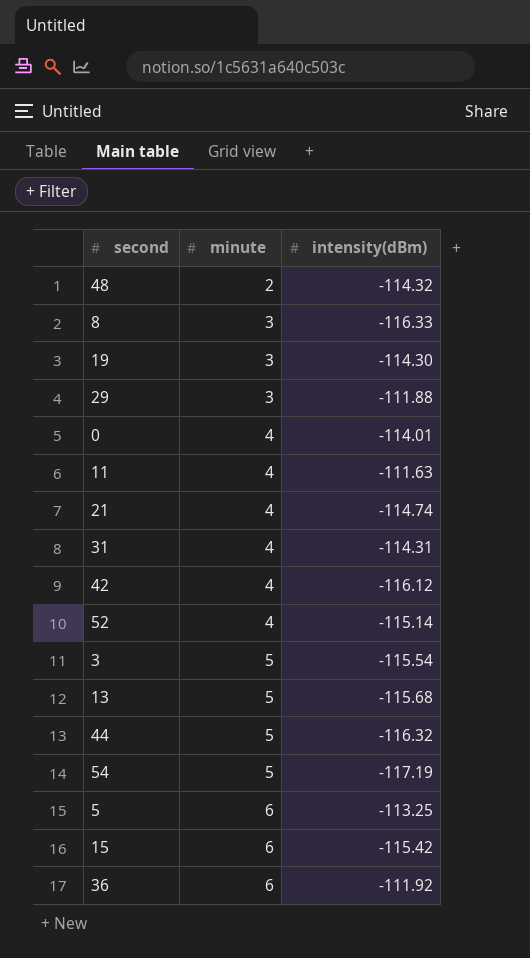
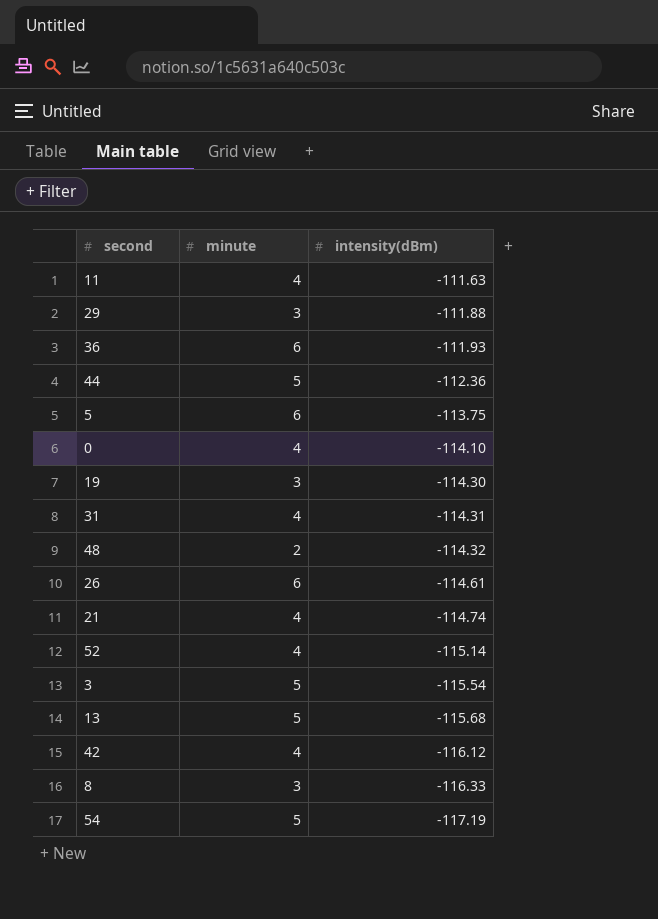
row order: minute ascending -> intensity(dBm) descending
row 15: 6 | -115.42 -> none
36 | intensity(dBm): -111.92 -> -111.93
44 | intensity(dBm): -116.32 -> -112.36
5 | intensity(dBm): -113.25 -> -113.75
0 | intensity(dBm): -114.01 -> -114.10
row 26: none -> 6 | -114.61

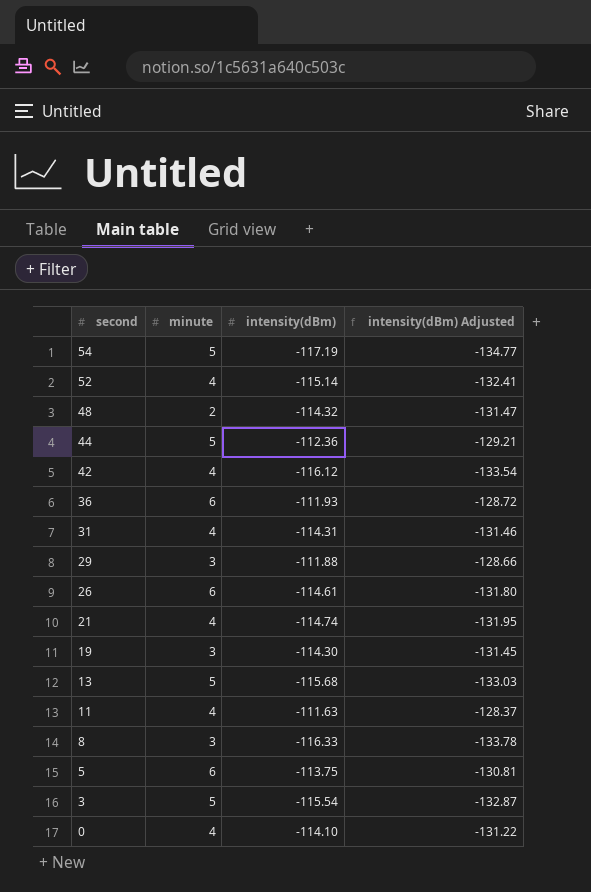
row order: intensity(dBm) descending -> second descending
column intensity(dBm) Adjusted | formula: none -> [intensity(dBm)] * 1.15

